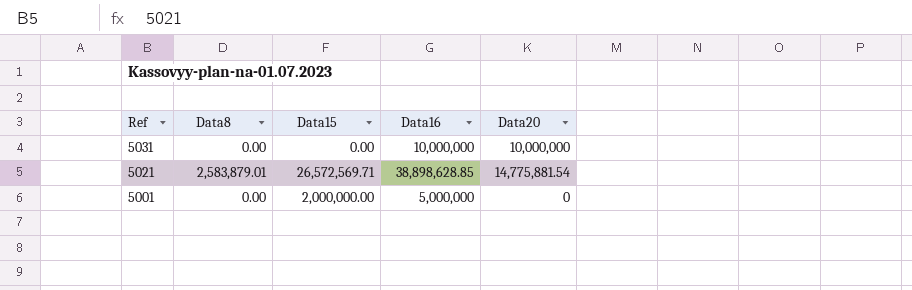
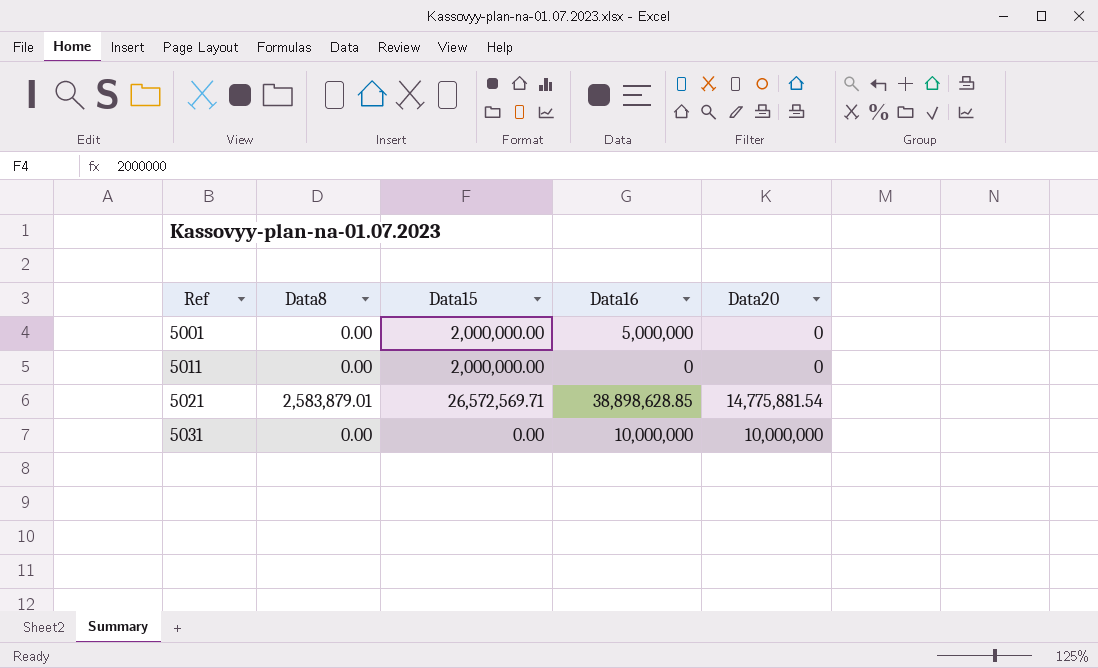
row order: Ref descending -> Ref ascending
row 5011: none -> 0.00 | 2,000,000.00 | 0 | 0

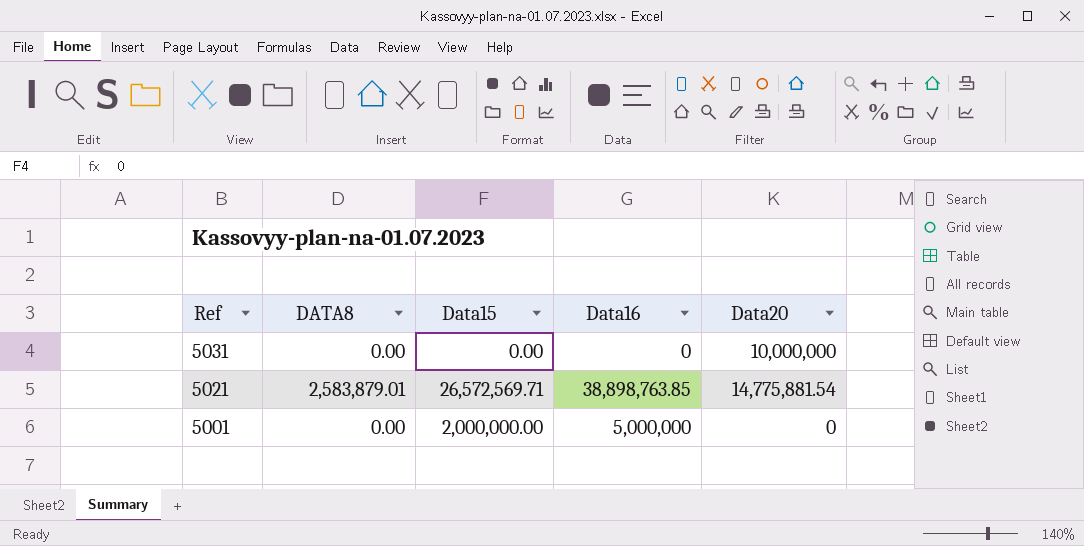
row order: Ref ascending -> Ref descending
column name: Data8 -> DATA8
row 5011: 0.00 | 2,000,000.00 | 0 | 0 -> none
5031 | Data16: 10,000,000 -> 0
5021 | Data16: 38,898,628.85 -> 38,898,763.85

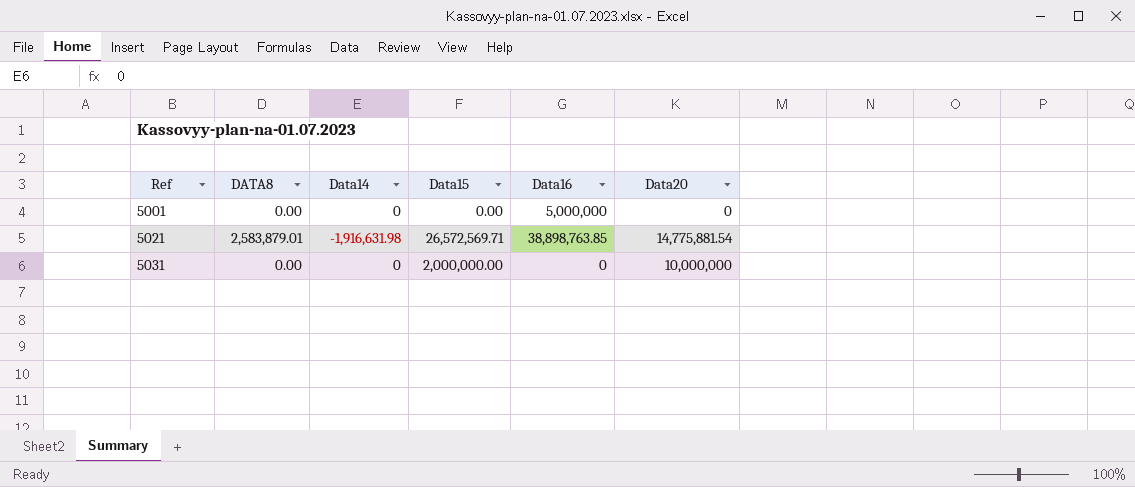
row order: Ref descending -> Ref ascending
column Data14 | position: none -> 3
5001 | Data15: 2,000,000.00 -> 0.00
5031 | Data15: 0.00 -> 2,000,000.00

